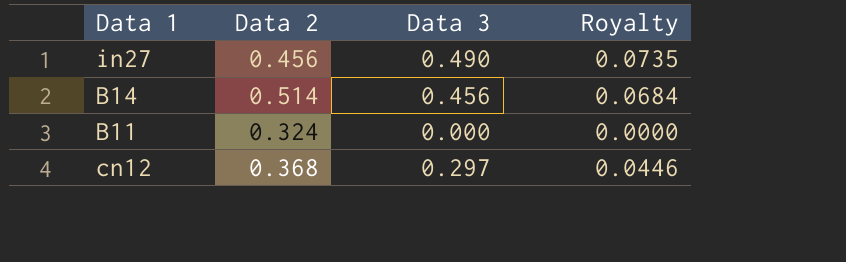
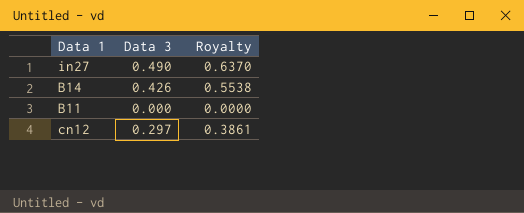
column Data 2 | position: 2 -> none
column Royalty | formula: [Data 3] * 0.15 -> [Data 3] * 1.3
B14 | Data 3: 0.456 -> 0.426

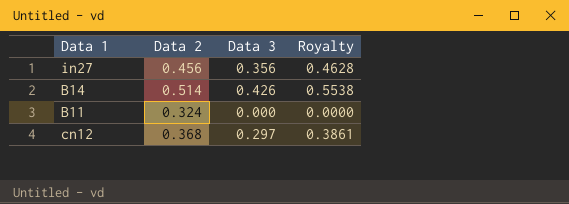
column Data 2 | position: none -> 2
in27 | Data 3: 0.490 -> 0.356
in27 | Royalty: 0.6370 -> 0.4628

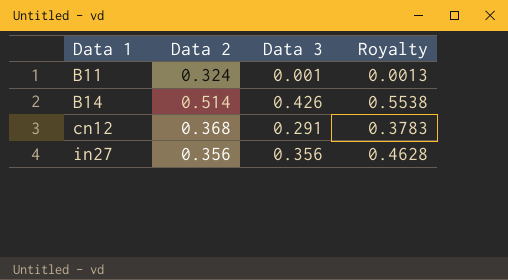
row order: none -> Data 1 ascending
B11 | Data 3: 0.000 -> 0.001
B11 | Royalty: 0.0000 -> 0.0013
cn12 | Data 3: 0.297 -> 0.291
cn12 | Royalty: 0.3861 -> 0.3783
in27 | Data 2: 0.456 -> 0.356

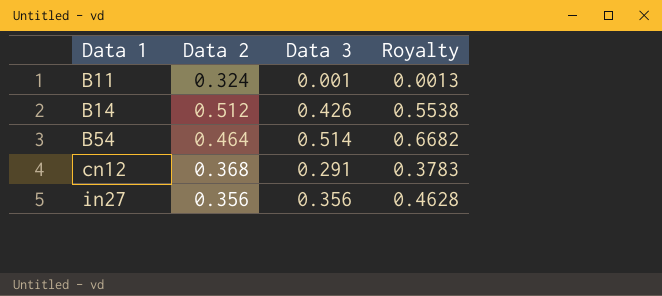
B14 | Data 2: 0.514 -> 0.512
row B54: none -> 0.464 | 0.514 | 0.6682

